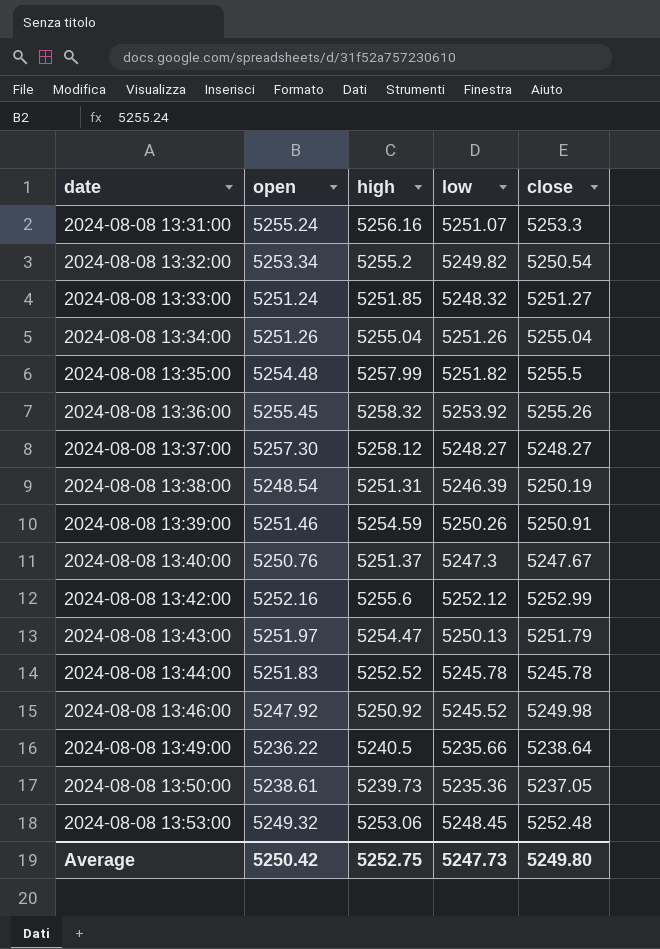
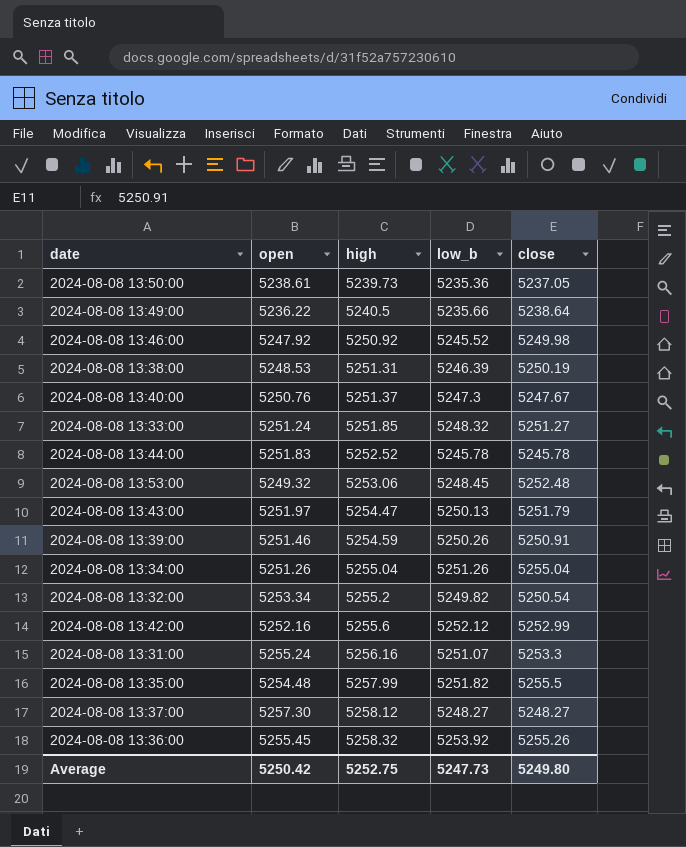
row order: date ascending -> high ascending
column name: low -> low_b
2024-08-08 13:38:00 | open: 5248.54 -> 5248.53

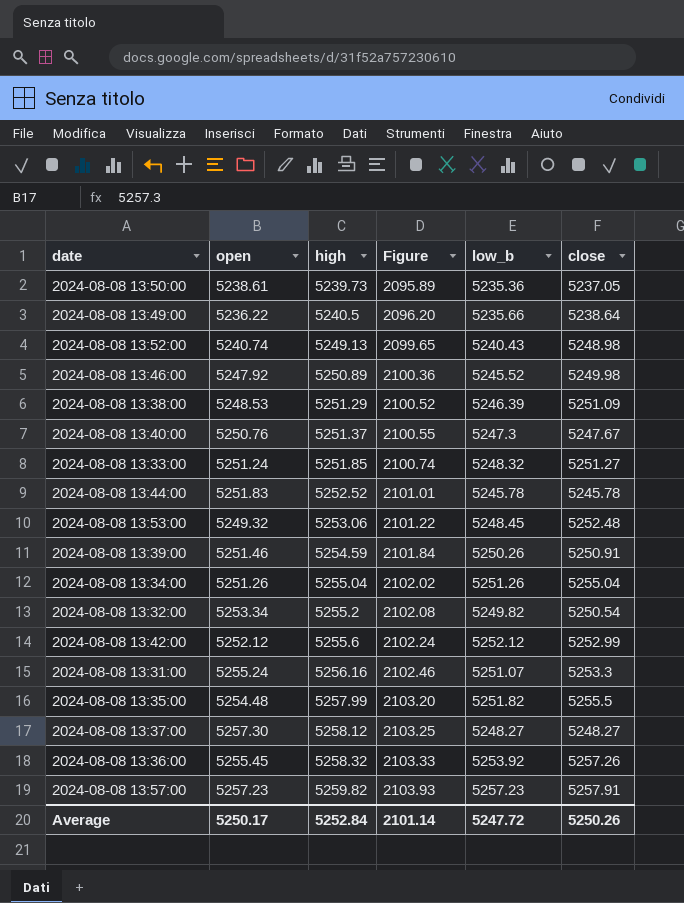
column Figure | formula: none -> [high] * 0.4
row 2024-08-08 13:43:00: 5251.97 | 5254.47 | 5250.13 | 5251.79 -> none
row 2024-08-08 13:52:00: none -> 5240.74 | 5249.13 | 2099.65 | 5240.43 | 5248.98
2024-08-08 13:46:00 | high: 5250.92 -> 5250.89
2024-08-08 13:38:00 | high: 5251.31 -> 5251.29
2024-08-08 13:38:00 | close: 5250.19 -> 5251.09
2024-08-08 13:42:00 | open: 5252.16 -> 5252.12
2024-08-08 13:36:00 | close: 5255.26 -> 5257.26
row 2024-08-08 13:57:00: none -> 5257.23 | 5259.82 | 2103.93 | 5257.23 | 5257.91
Average | open: 5250.42 -> 5250.17
Average | high: 5252.75 -> 5252.84
Average | low_b: 5247.73 -> 5247.72
Average | close: 5249.80 -> 5250.26

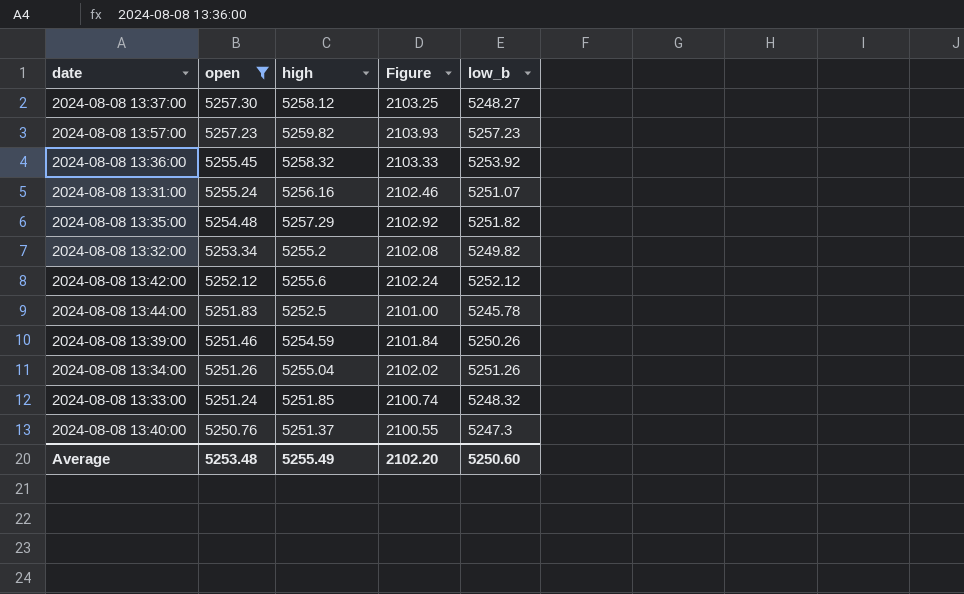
filter: none -> open >= 5250.76
row order: high ascending -> open descending
column close | position: 6 -> none
2024-08-08 13:35:00 | high: 5257.99 -> 5257.29
2024-08-08 13:35:00 | Figure: 2103.20 -> 2102.92
2024-08-08 13:44:00 | high: 5252.52 -> 5252.5
2024-08-08 13:44:00 | Figure: 2101.01 -> 2101.00
Average | open: 5250.17 -> 5253.48
Average | high: 5252.84 -> 5255.49
Average | Figure: 2101.14 -> 2102.20
Average | low_b: 5247.72 -> 5250.60

